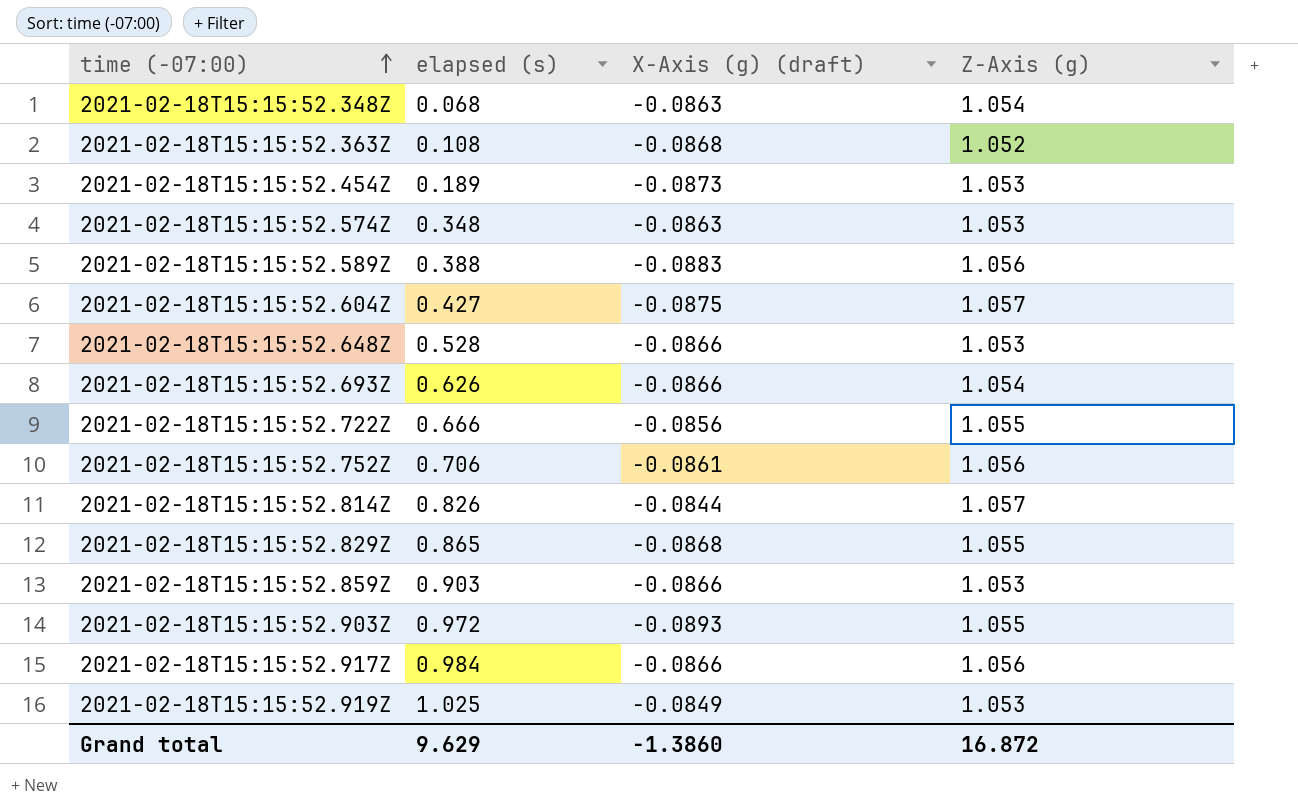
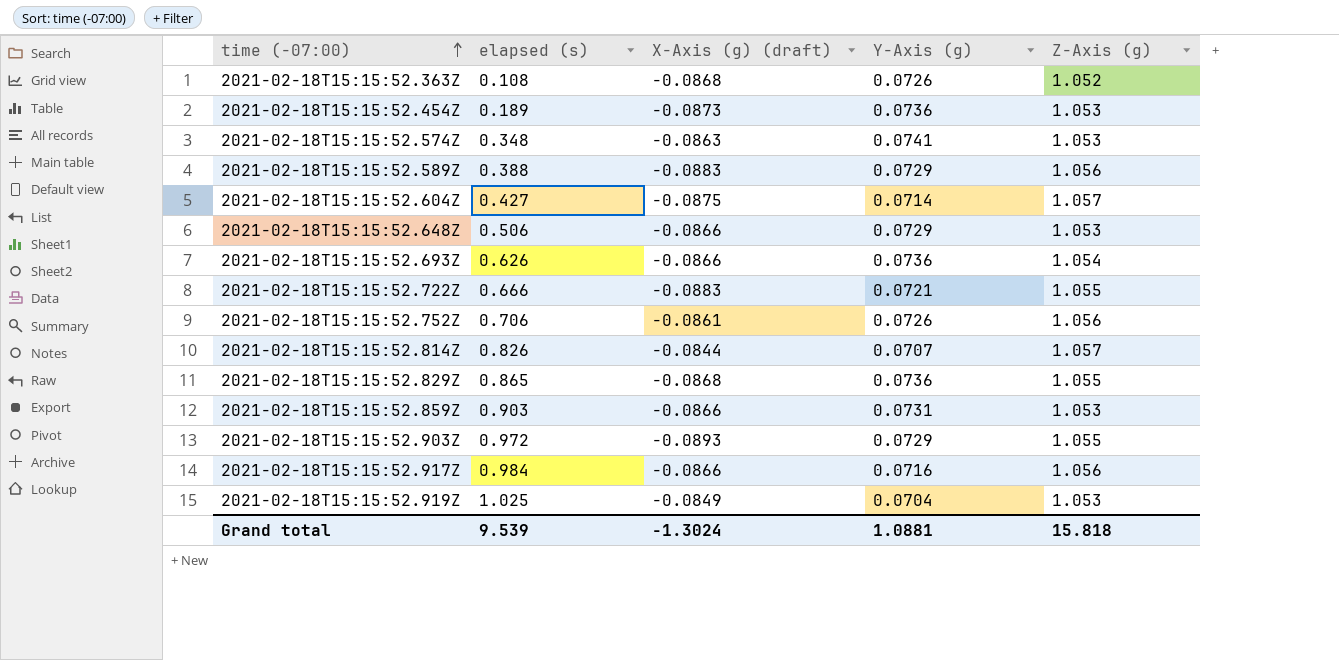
column Y-Axis (g) | position: none -> 4
row 2021-02-18T15:15:52.348Z: 0.068 | -0.0863 | 1.054 -> none
2021-02-18T15:15:52.648Z | elapsed (s): 0.528 -> 0.506
2021-02-18T15:15:52.722Z | X-Axis (g) (draft): -0.0856 -> -0.0883
Grand total | elapsed (s): 9.629 -> 9.539
Grand total | X-Axis (g) (draft): -1.3860 -> -1.3024
Grand total | Z-Axis (g): 16.872 -> 15.818

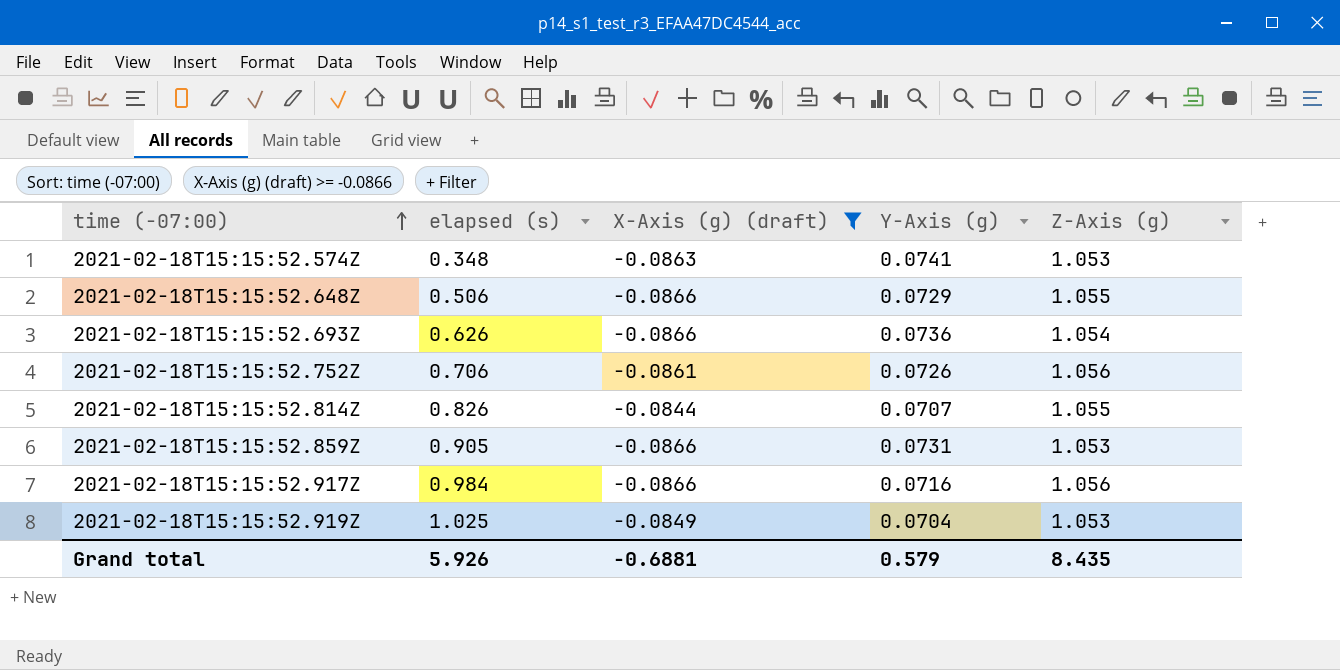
filter: none -> X-Axis (g) (draft) >= -0.0866
2021-02-18T15:15:52.648Z | Z-Axis (g): 1.053 -> 1.055
2021-02-18T15:15:52.814Z | Z-Axis (g): 1.057 -> 1.055
2021-02-18T15:15:52.859Z | elapsed (s): 0.903 -> 0.905
Grand total | elapsed (s): 9.539 -> 5.926
Grand total | X-Axis (g) (draft): -1.3024 -> -0.6881
Grand total | Y-Axis (g): 1.0881 -> 0.579
Grand total | Z-Axis (g): 15.818 -> 8.435

